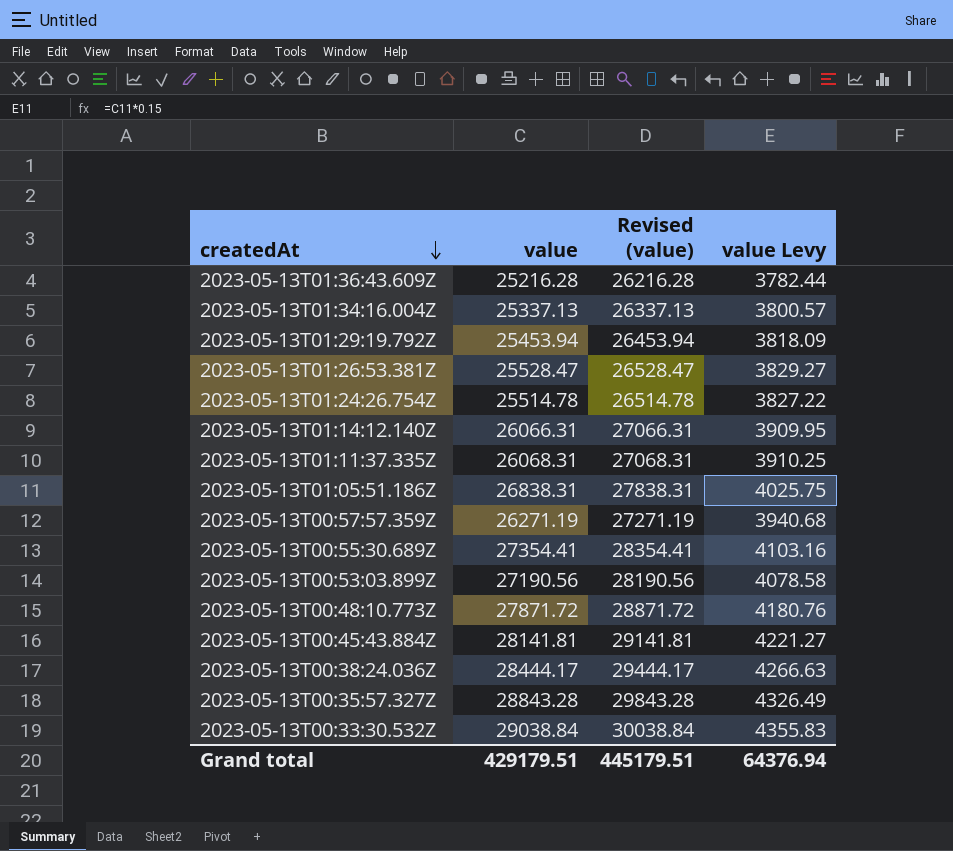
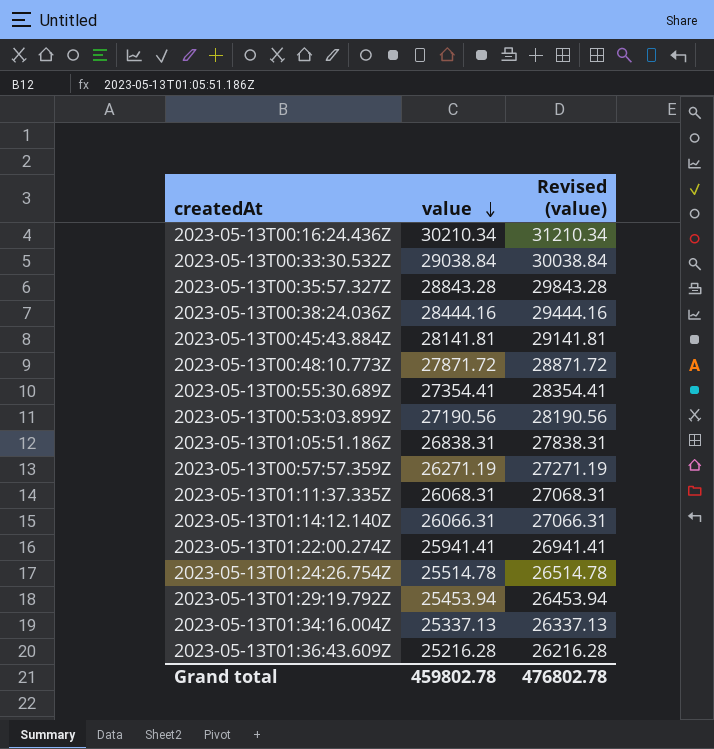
row order: createdAt descending -> value descending
column value Levy | formula: [value] * 0.15 -> none
row 2023-05-13T01:26:53.381Z: 25528.47 | 26528.47 | 3829.27 -> none
row 2023-05-13T00:16:24.436Z: none -> 30210.34 | 31210.34
2023-05-13T00:38:24.036Z | value: 28444.17 -> 28444.16
2023-05-13T00:38:24.036Z | Revised (value): 29444.17 -> 29444.16
row 2023-05-13T01:22:00.274Z: none -> 25941.41 | 26941.41
Grand total | value: 429179.51 -> 459802.78
Grand total | Revised (value): 445179.51 -> 476802.78

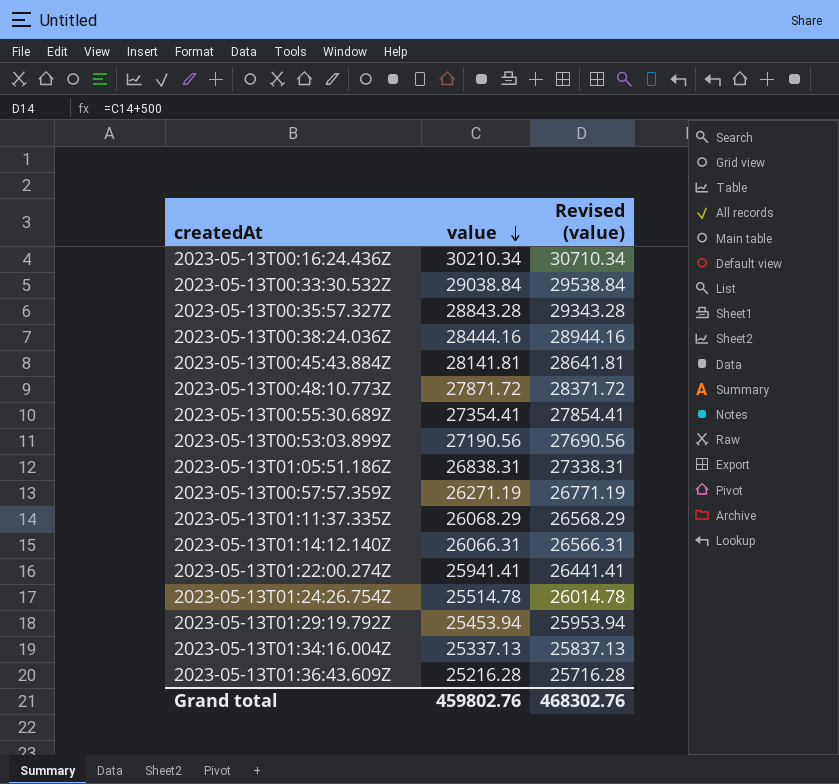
column Revised (value) | formula: [value] + 1000 -> [value] + 500
2023-05-13T01:11:37.335Z | value: 26068.31 -> 26068.29
Grand total | value: 459802.78 -> 459802.76
Grand total | Revised (value): 476802.78 -> 468302.76

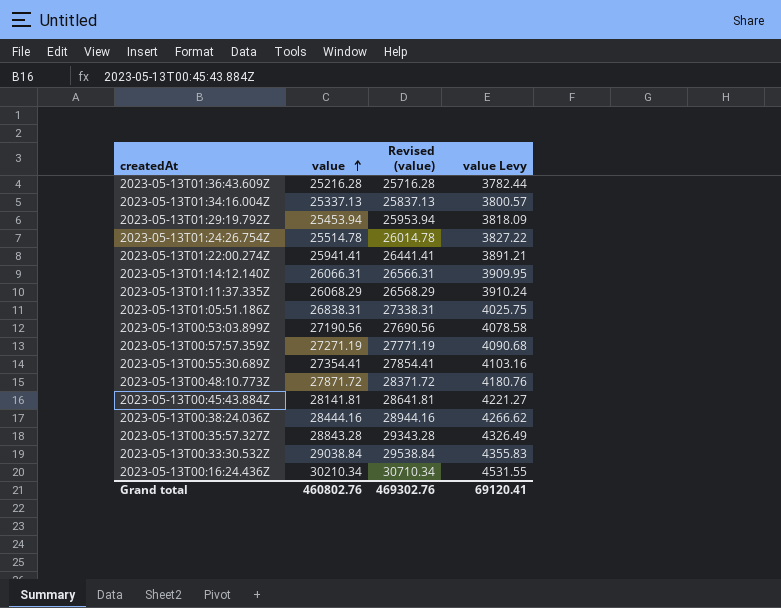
row order: value descending -> value ascending
column value Levy | formula: none -> [value] * 0.15
2023-05-13T00:57:57.359Z | value: 26271.19 -> 27271.19
2023-05-13T00:57:57.359Z | Revised (value): 26771.19 -> 27771.19
Grand total | value: 459802.76 -> 460802.76
Grand total | Revised (value): 468302.76 -> 469302.76

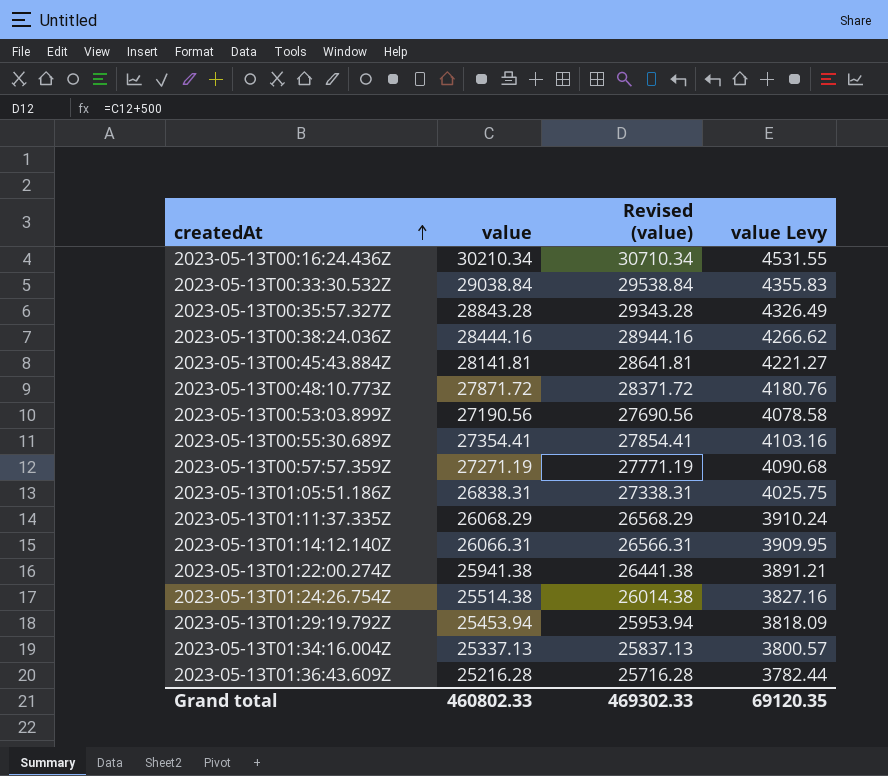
row order: value ascending -> createdAt ascending
2023-05-13T01:22:00.274Z | value: 25941.41 -> 25941.38
2023-05-13T01:22:00.274Z | Revised (value): 26441.41 -> 26441.38
2023-05-13T01:24:26.754Z | value: 25514.78 -> 25514.38
2023-05-13T01:24:26.754Z | Revised (value): 26014.78 -> 26014.38
2023-05-13T01:24:26.754Z | value Levy: 3827.22 -> 3827.16
Grand total | value: 460802.76 -> 460802.33
Grand total | Revised (value): 469302.76 -> 469302.33
Grand total | value Levy: 69120.41 -> 69120.35

